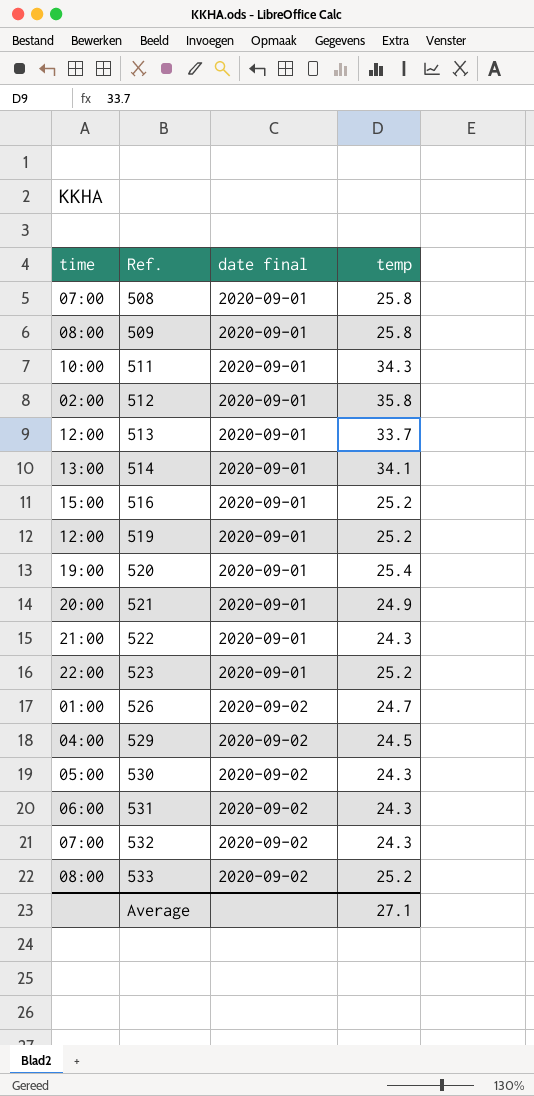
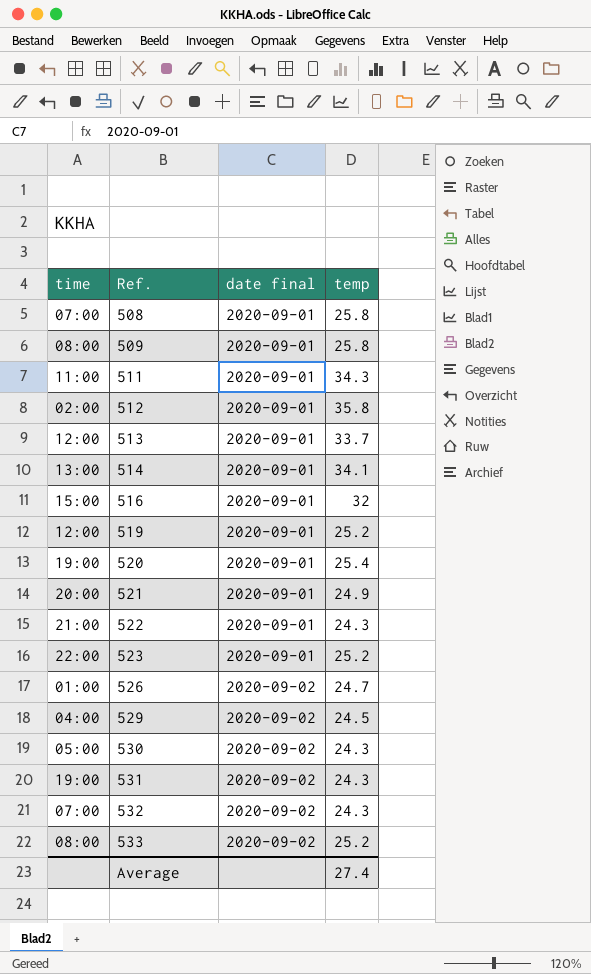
511 | time: 10:00 -> 11:00
516 | temp: 25.2 -> 32
531 | time: 06:00 -> 19:00
Average | temp: 27.1 -> 27.4

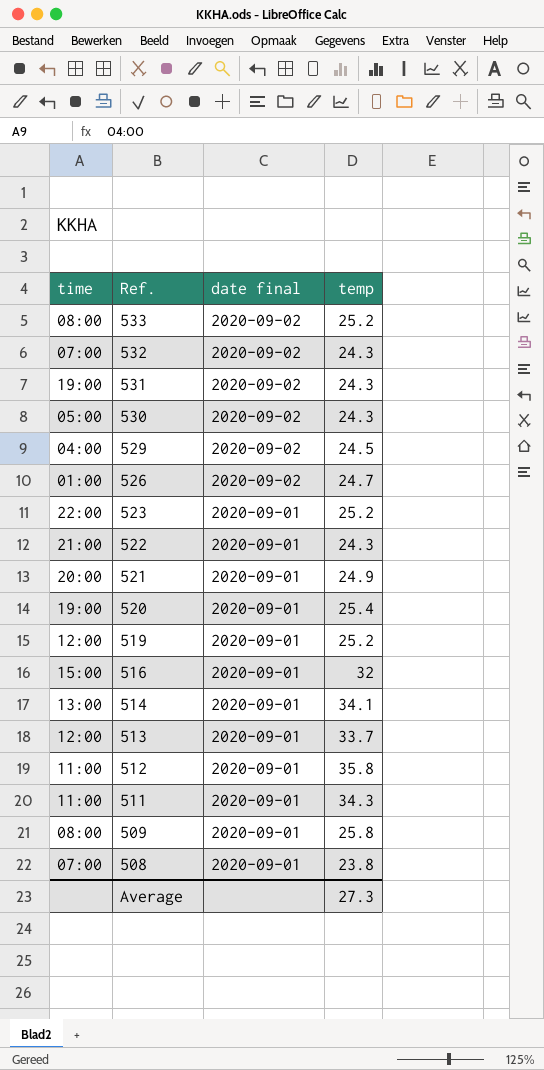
row order: Ref. ascending -> Ref. descending
512 | time: 02:00 -> 11:00
508 | temp: 25.8 -> 23.8
Average | temp: 27.4 -> 27.3

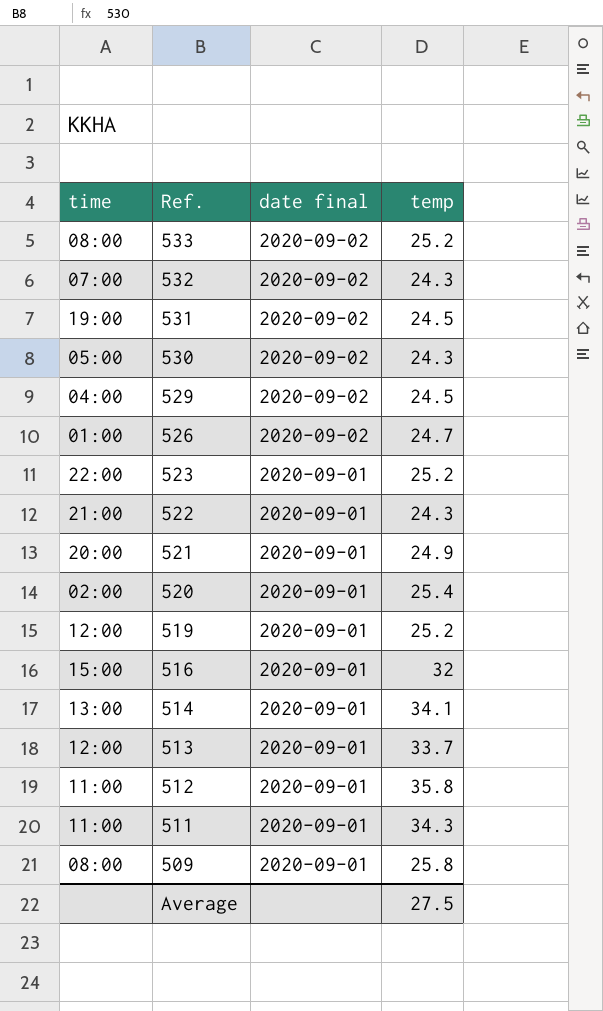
row 508: 07:00 | 2020-09-01 | 23.8 -> none
531 | temp: 24.3 -> 24.5
520 | time: 19:00 -> 02:00
Average | temp: 27.3 -> 27.5

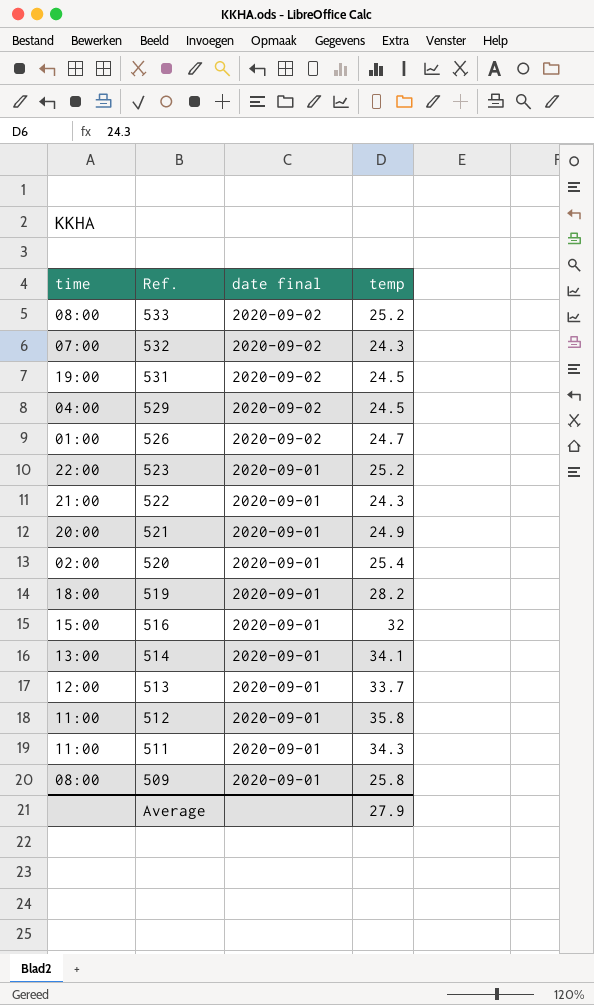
row 530: 05:00 | 2020-09-02 | 24.3 -> none
519 | time: 12:00 -> 18:00
519 | temp: 25.2 -> 28.2
Average | temp: 27.5 -> 27.9

